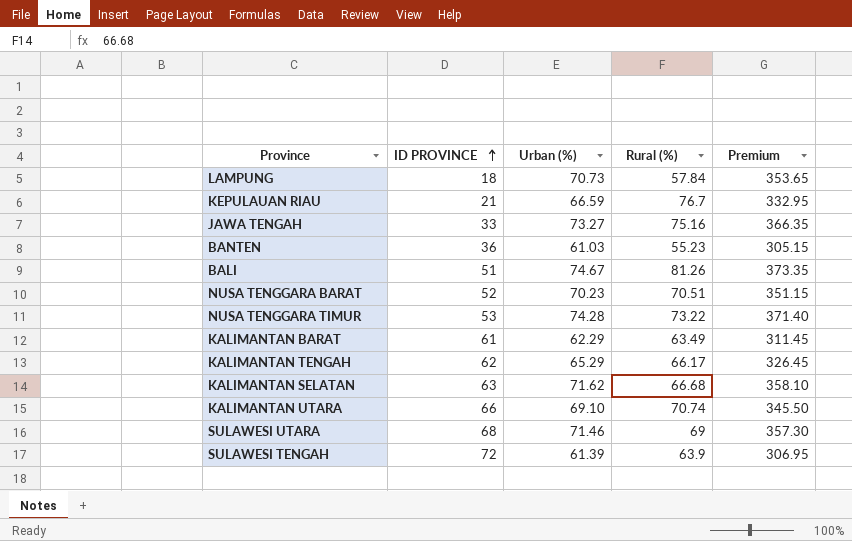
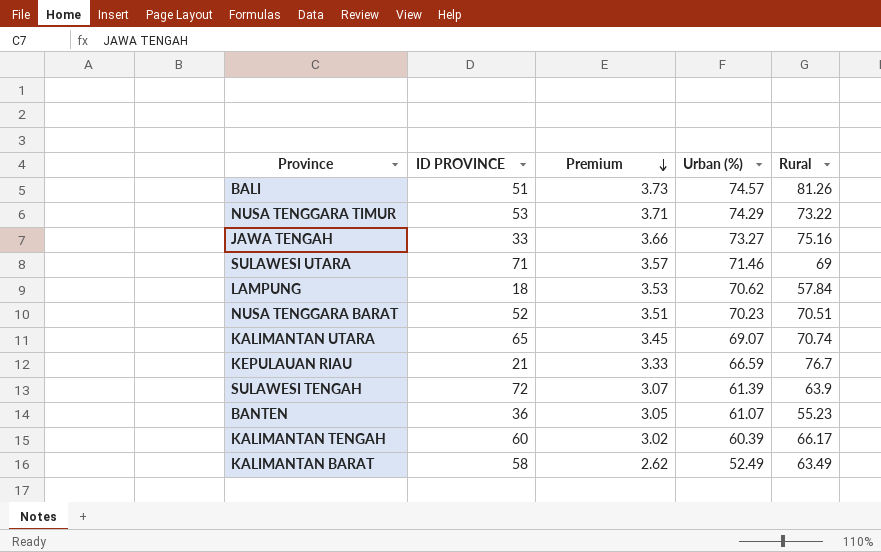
row order: ID PROVINCE ascending -> Premium descending
column Premium | formula: [Urban (%)] * 5 -> [Urban (%)] * 0.05
column Premium | position: 5 -> 3
column name: Rural (%) -> Rural
row KALIMANTAN SELATAN: 63 | 71.62 | 66.68 | 358.10 -> none
BALI | Urban (%): 74.67 -> 74.57
NUSA TENGGARA TIMUR | Urban (%): 74.28 -> 74.29
SULAWESI UTARA | ID PROVINCE: 68 -> 71
LAMPUNG | Urban (%): 70.73 -> 70.62
KALIMANTAN UTARA | ID PROVINCE: 66 -> 65
KALIMANTAN UTARA | Urban (%): 69.10 -> 69.07
BANTEN | Urban (%): 61.03 -> 61.07
KALIMANTAN TENGAH | ID PROVINCE: 62 -> 60
KALIMANTAN TENGAH | Urban (%): 65.29 -> 60.39
KALIMANTAN BARAT | ID PROVINCE: 61 -> 58
KALIMANTAN BARAT | Urban (%): 62.29 -> 52.49

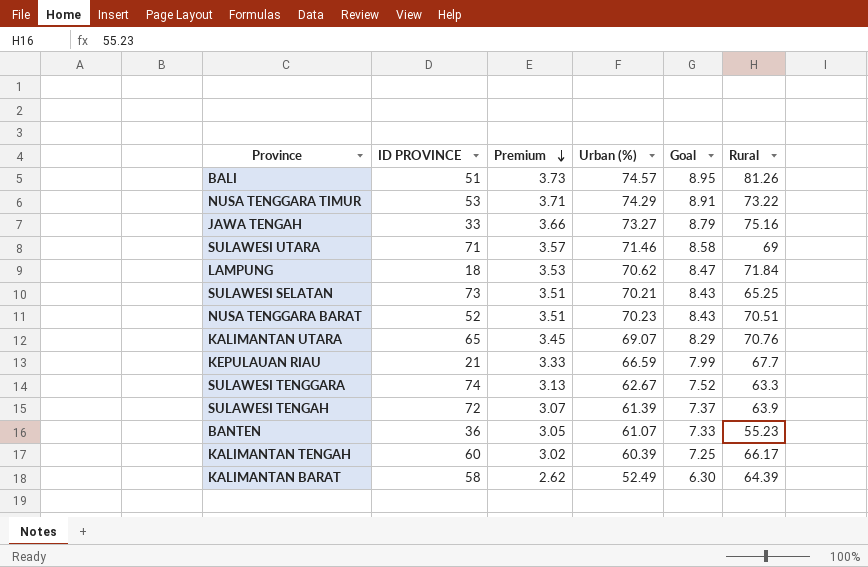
column Goal | formula: none -> [Urban (%)] * 0.12
LAMPUNG | Rural: 57.84 -> 71.84
row SULAWESI SELATAN: none -> 73 | 3.51 | 70.21 | 8.43 | 65.25
KALIMANTAN UTARA | Rural: 70.74 -> 70.76
KEPULAUAN RIAU | Rural: 76.7 -> 67.7
row SULAWESI TENGGARA: none -> 74 | 3.13 | 62.67 | 7.52 | 63.3
KALIMANTAN BARAT | Rural: 63.49 -> 64.39

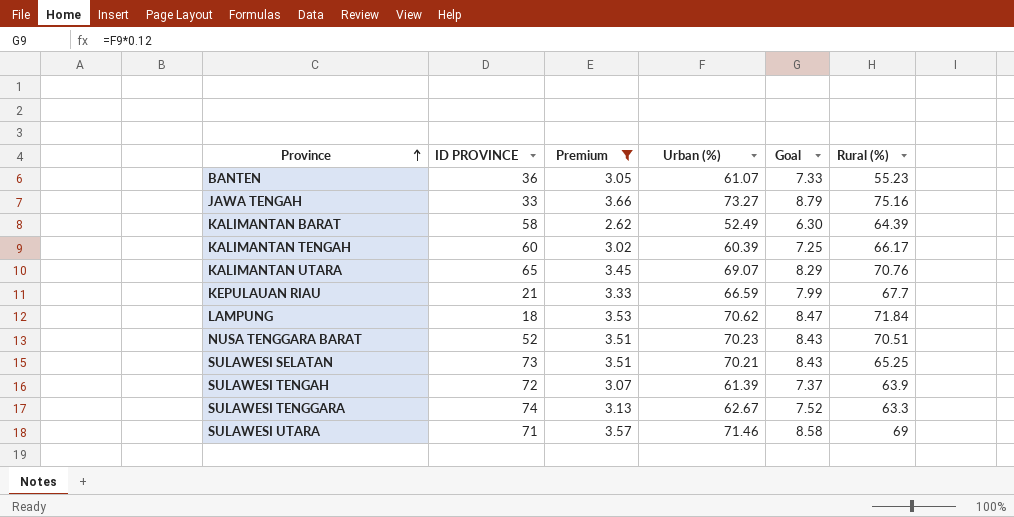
filter: none -> Premium <= 3.66
row order: Premium descending -> Province ascending
column name: Rural -> Rural (%)

